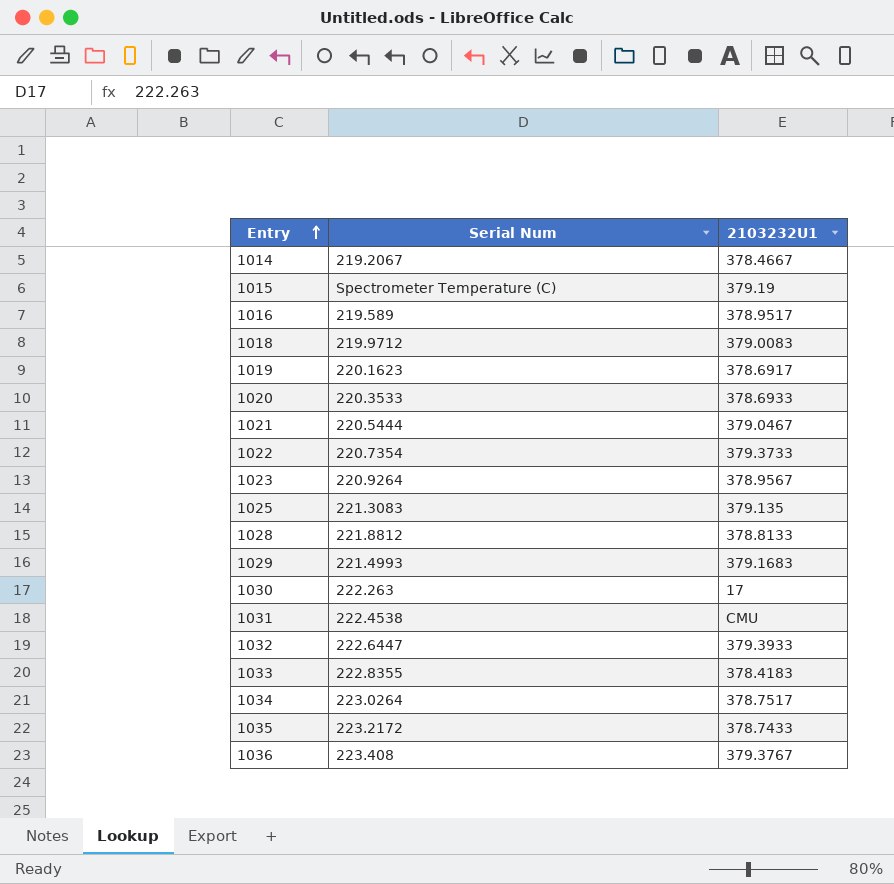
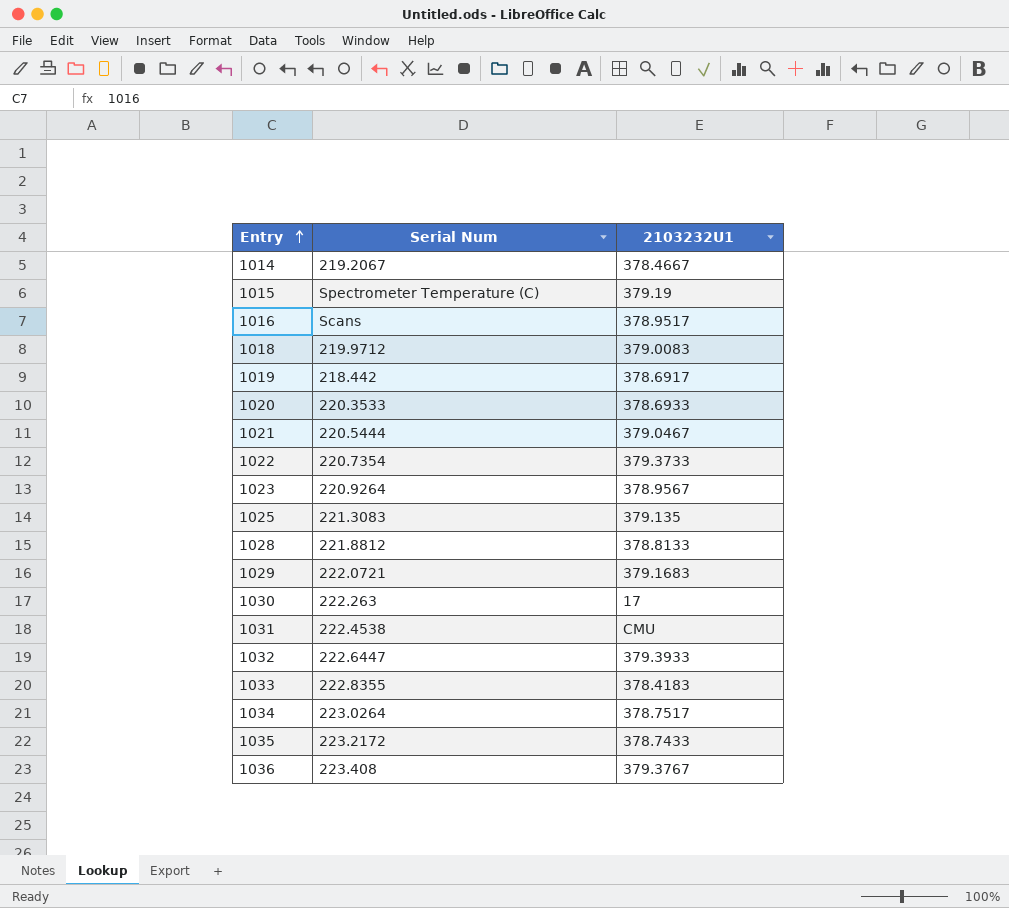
1016 | Serial Num: 219.589 -> Scans
1019 | Serial Num: 220.1623 -> 218.442
1029 | Serial Num: 221.4993 -> 222.0721

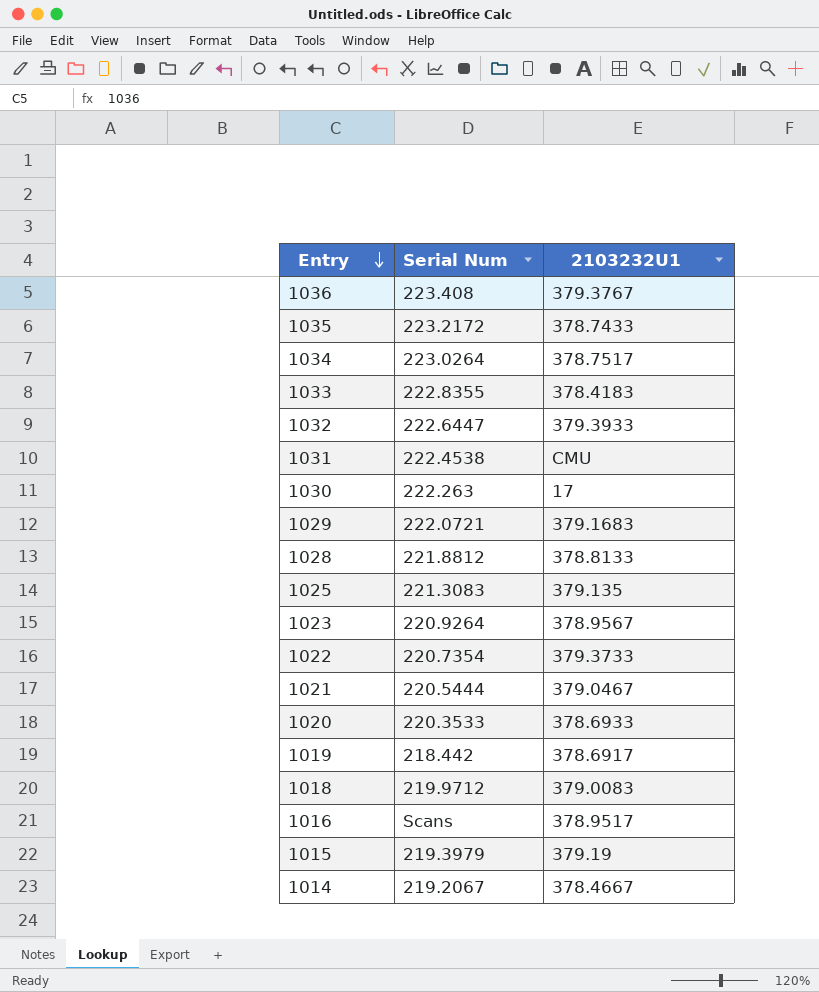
row order: Entry ascending -> Entry descending
1015 | Serial Num: Spectrometer Temperature (C) -> 219.3979

